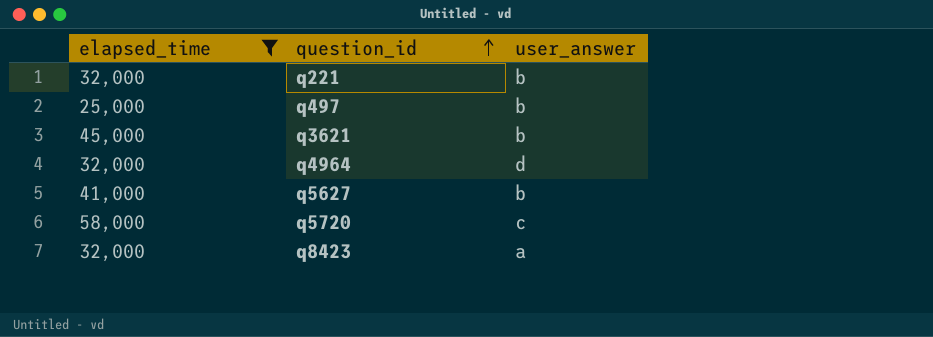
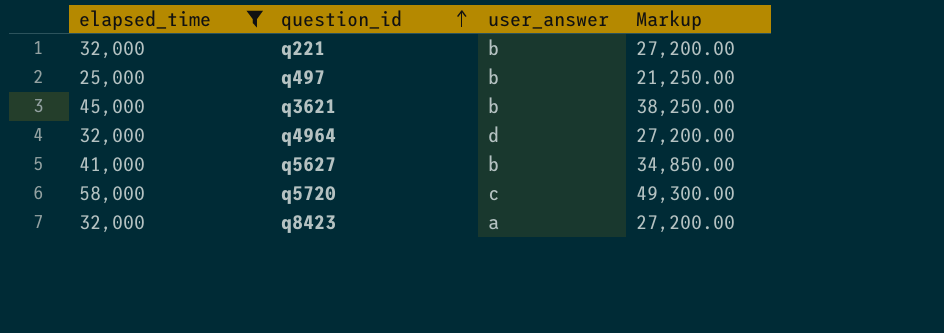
column Markup | formula: none -> [elapsed_time] * 0.85

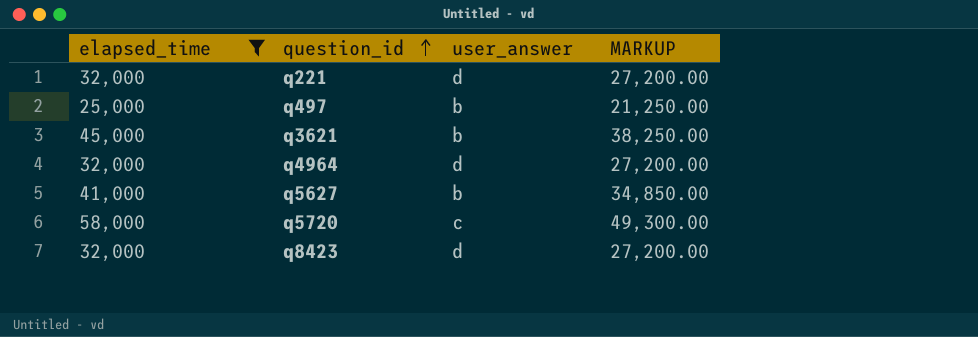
column name: Markup -> MARKUP
q221 | user_answer: b -> d
q8423 | user_answer: a -> d

